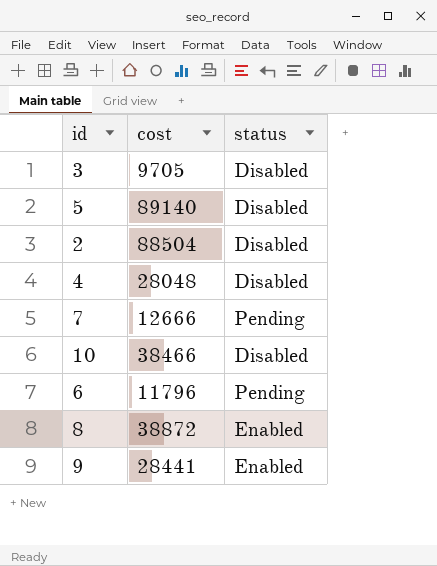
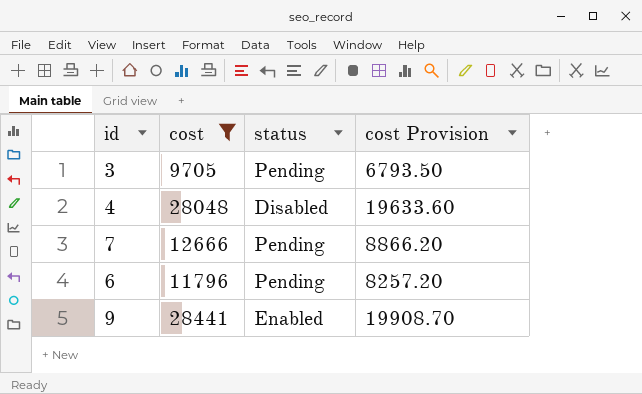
filter: none -> cost <= 28441
column cost Provision | formula: none -> [cost] * 0.7
3 | status: Disabled -> Pending

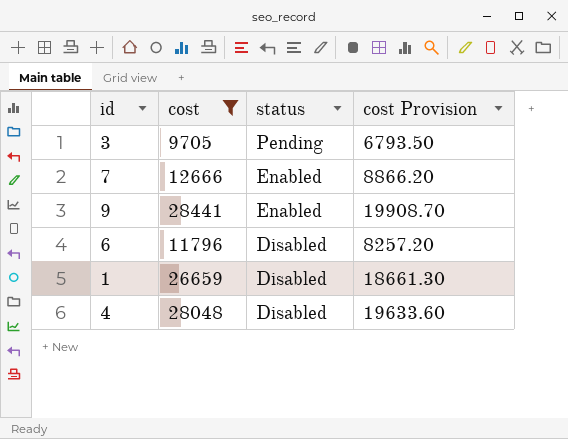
row order: none -> status descending
7 | status: Pending -> Enabled
6 | status: Pending -> Disabled
row 1: none -> 26659 | Disabled | 18661.30

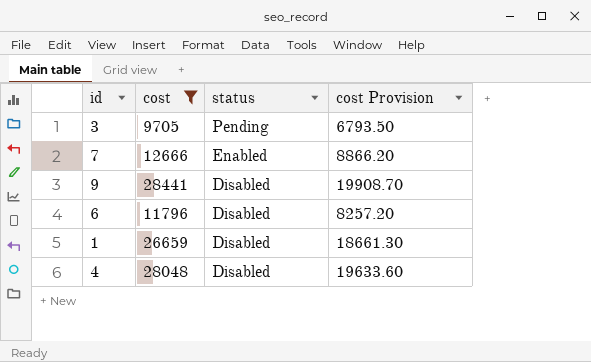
9 | status: Enabled -> Disabled

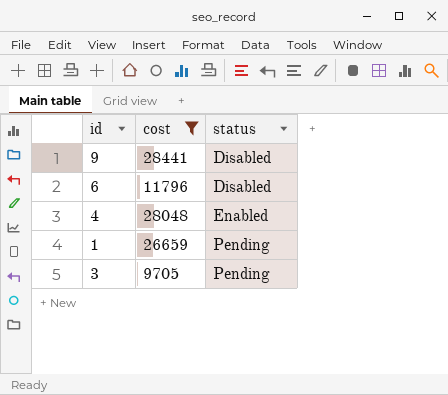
row order: status descending -> status ascending
column cost Provision | formula: [cost] * 0.7 -> none
row 7: 12666 | Enabled | 8866.20 -> none
4 | status: Disabled -> Enabled
1 | status: Disabled -> Pending

